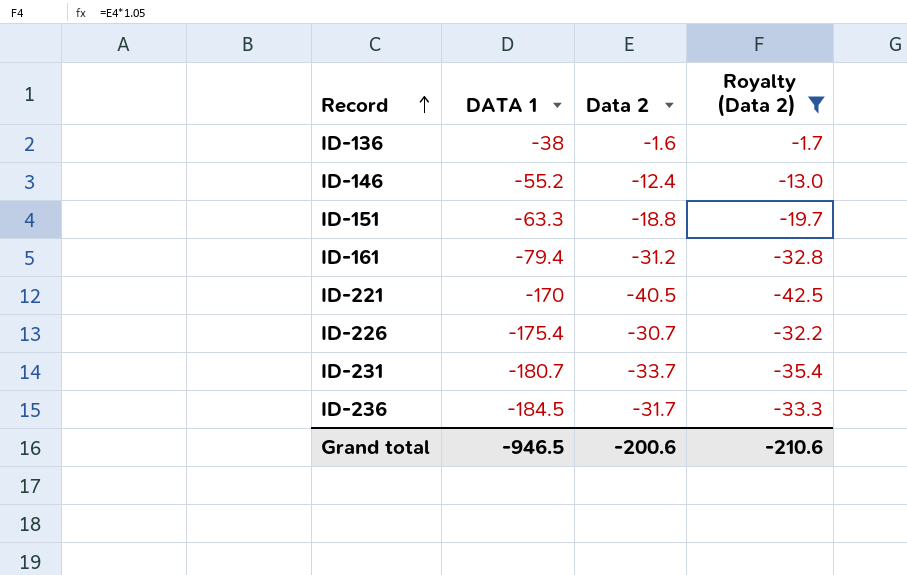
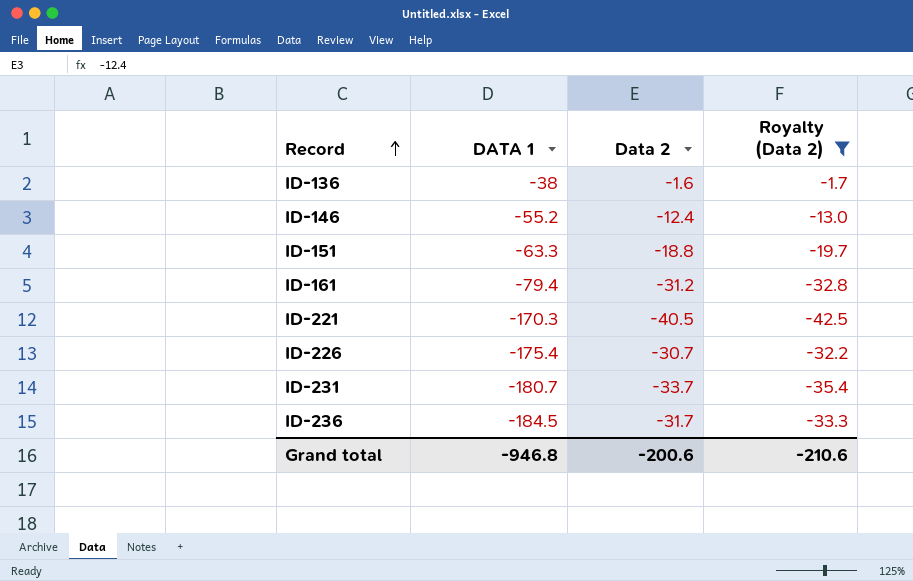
ID-221 | DATA 1: -170 -> -170.3
Grand total | DATA 1: -946.5 -> -946.8

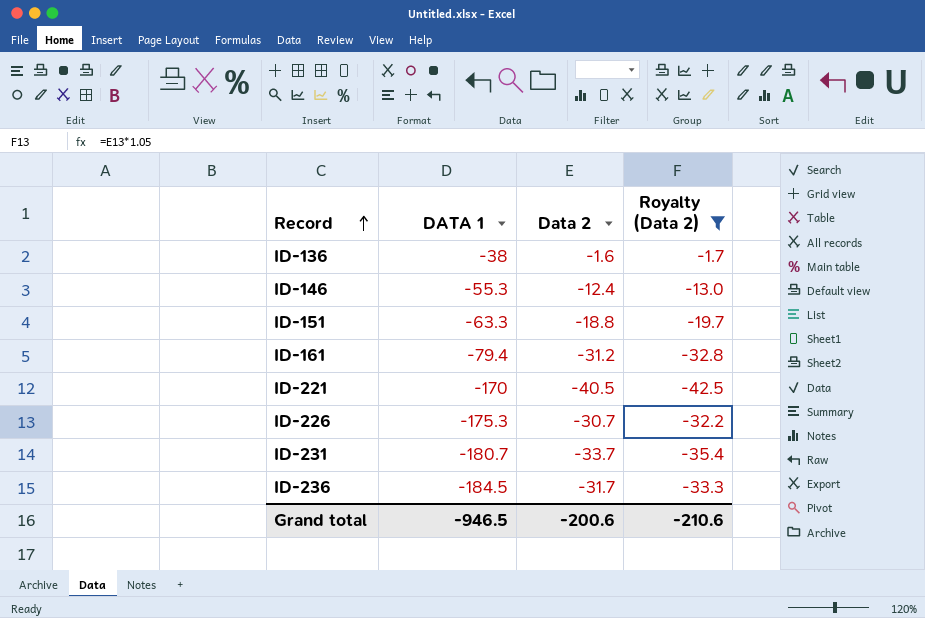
ID-146 | DATA 1: -55.2 -> -55.3
ID-221 | DATA 1: -170.3 -> -170
ID-226 | DATA 1: -175.4 -> -175.3
Grand total | DATA 1: -946.8 -> -946.5

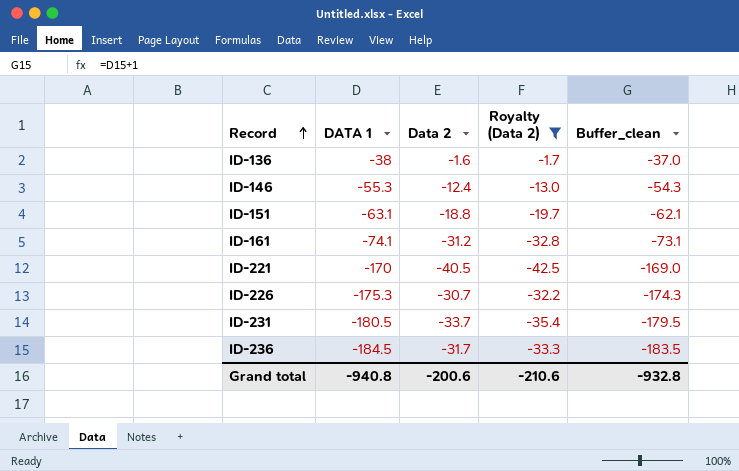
column Buffer_clean | formula: none -> [DATA 1] + 1
ID-151 | DATA 1: -63.3 -> -63.1
ID-161 | DATA 1: -79.4 -> -74.1
ID-231 | DATA 1: -180.7 -> -180.5
Grand total | DATA 1: -946.5 -> -940.8

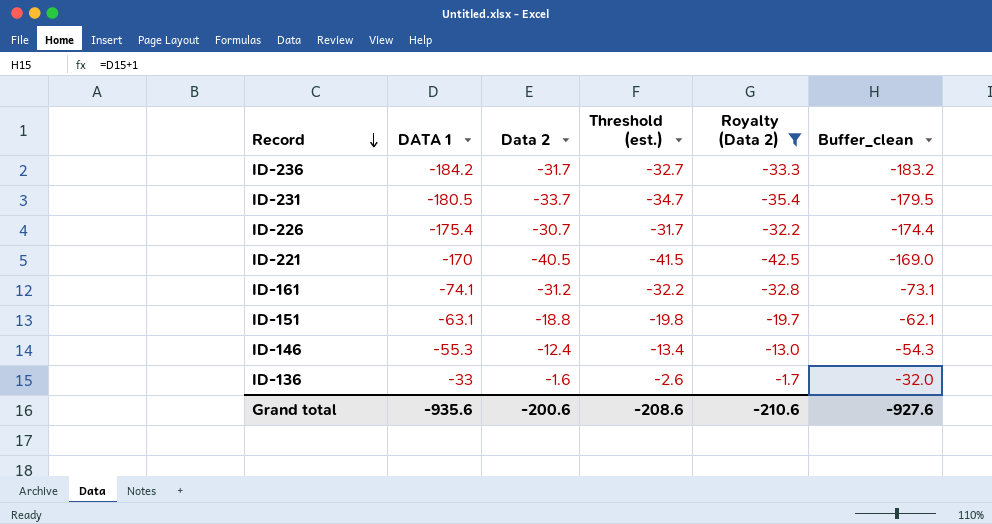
row order: Record ascending -> Record descending
column Threshold (est.) | formula: none -> [Data 2] - 1
ID-236 | DATA 1: -184.5 -> -184.2
ID-236 | Buffer_clean: -183.5 -> -183.2
ID-226 | DATA 1: -175.3 -> -175.4
ID-226 | Buffer_clean: -174.3 -> -174.4
ID-136 | DATA 1: -38 -> -33
ID-136 | Buffer_clean: -37.0 -> -32.0
Grand total | DATA 1: -940.8 -> -935.6
Grand total | Buffer_clean: -932.8 -> -927.6

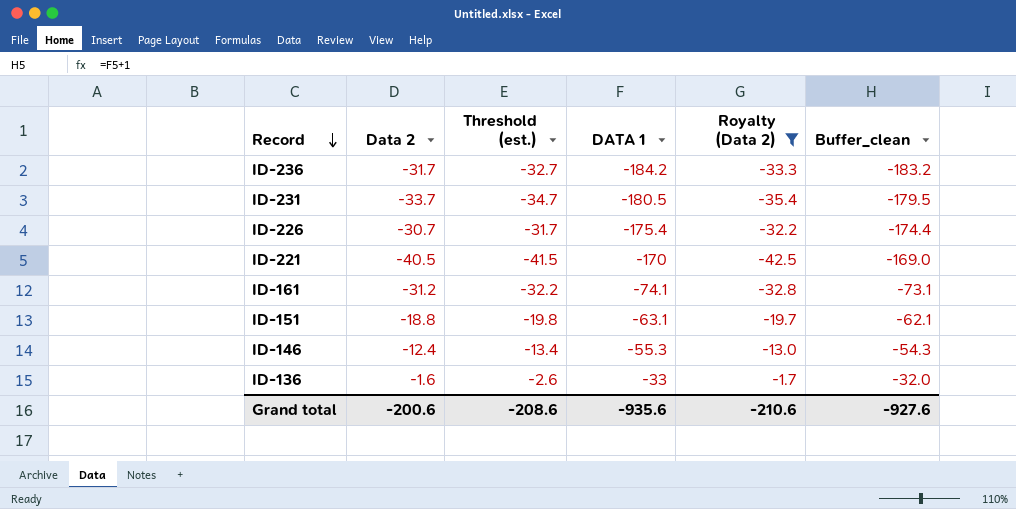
column DATA 1 | position: 2 -> 4

